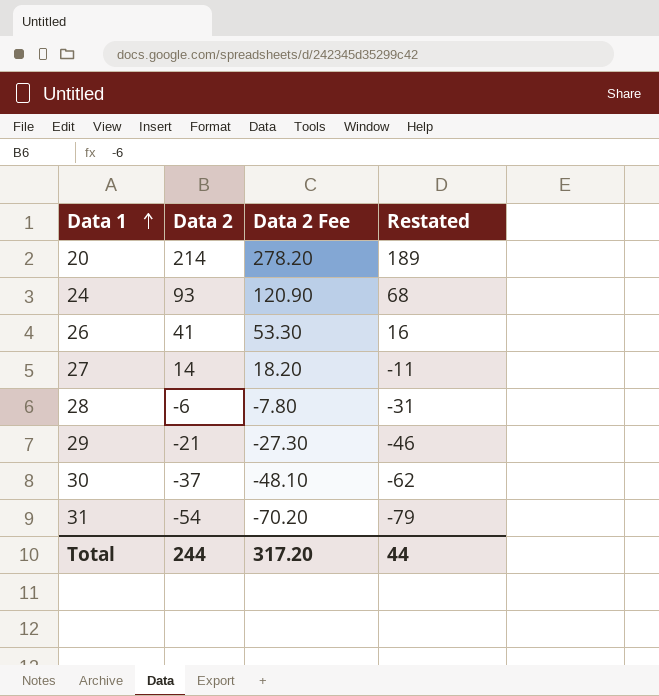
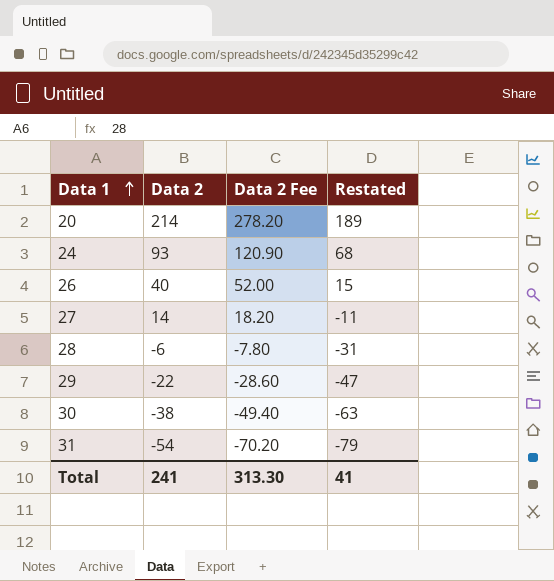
26 | Data 2: 41 -> 40
26 | Data 2 Fee: 53.30 -> 52.00
26 | Restated: 16 -> 15
29 | Data 2: -21 -> -22
29 | Data 2 Fee: -27.30 -> -28.60
29 | Restated: -46 -> -47
30 | Data 2: -37 -> -38
30 | Data 2 Fee: -48.10 -> -49.40
30 | Restated: -62 -> -63
Total | Data 2: 244 -> 241
Total | Data 2 Fee: 317.20 -> 313.30
Total | Restated: 44 -> 41

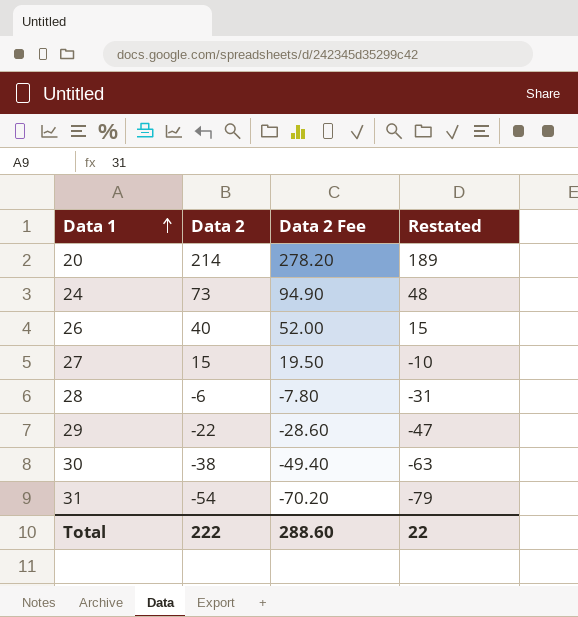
24 | Data 2: 93 -> 73
24 | Data 2 Fee: 120.90 -> 94.90
24 | Restated: 68 -> 48
27 | Data 2: 14 -> 15
27 | Data 2 Fee: 18.20 -> 19.50
27 | Restated: -11 -> -10
Total | Data 2: 241 -> 222
Total | Data 2 Fee: 313.30 -> 288.60
Total | Restated: 41 -> 22

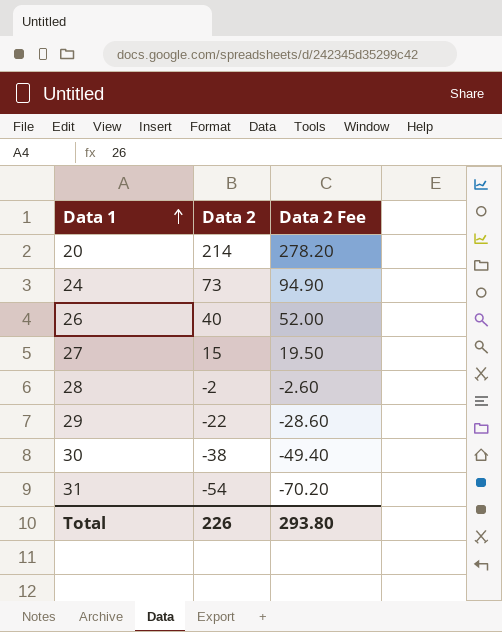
column Restated | formula: [Data 2] - 25 -> none
28 | Data 2: -6 -> -2
28 | Data 2 Fee: -7.80 -> -2.60
Total | Data 2: 222 -> 226
Total | Data 2 Fee: 288.60 -> 293.80

